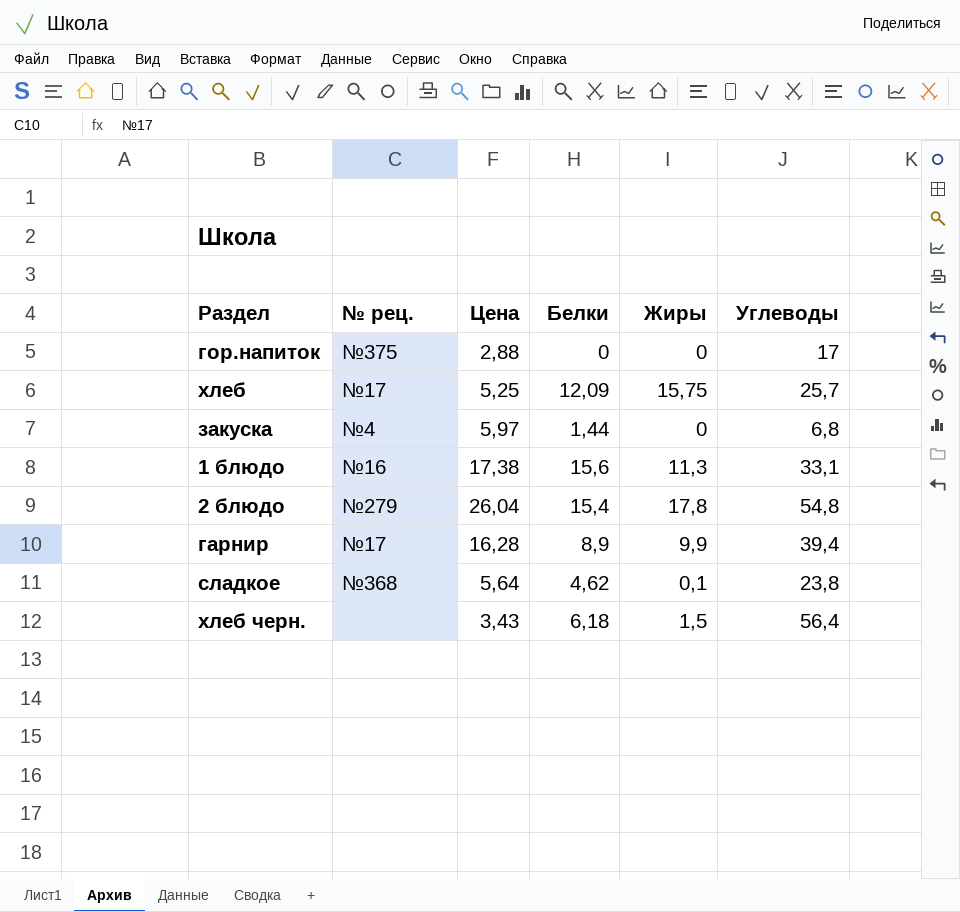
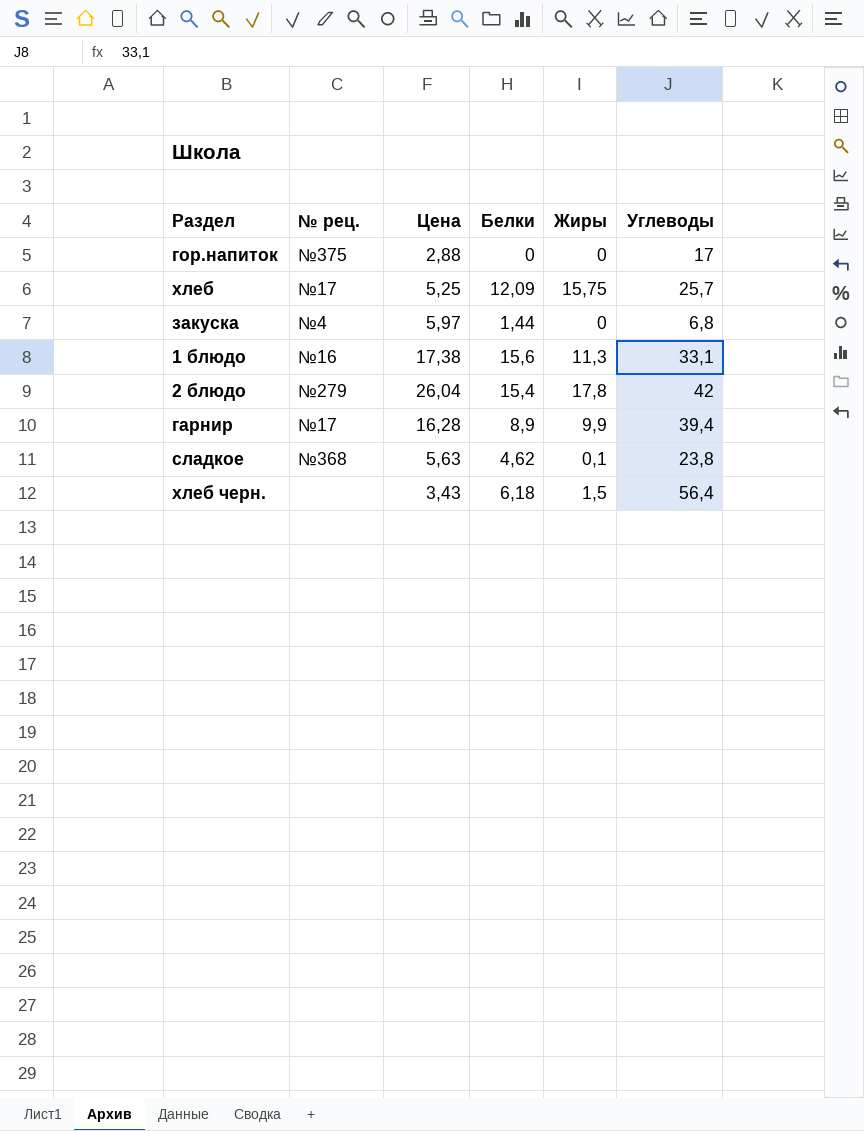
2 блюдо | Углеводы: 54,8 -> 42
сладкое | Цена: 5,64 -> 5,63

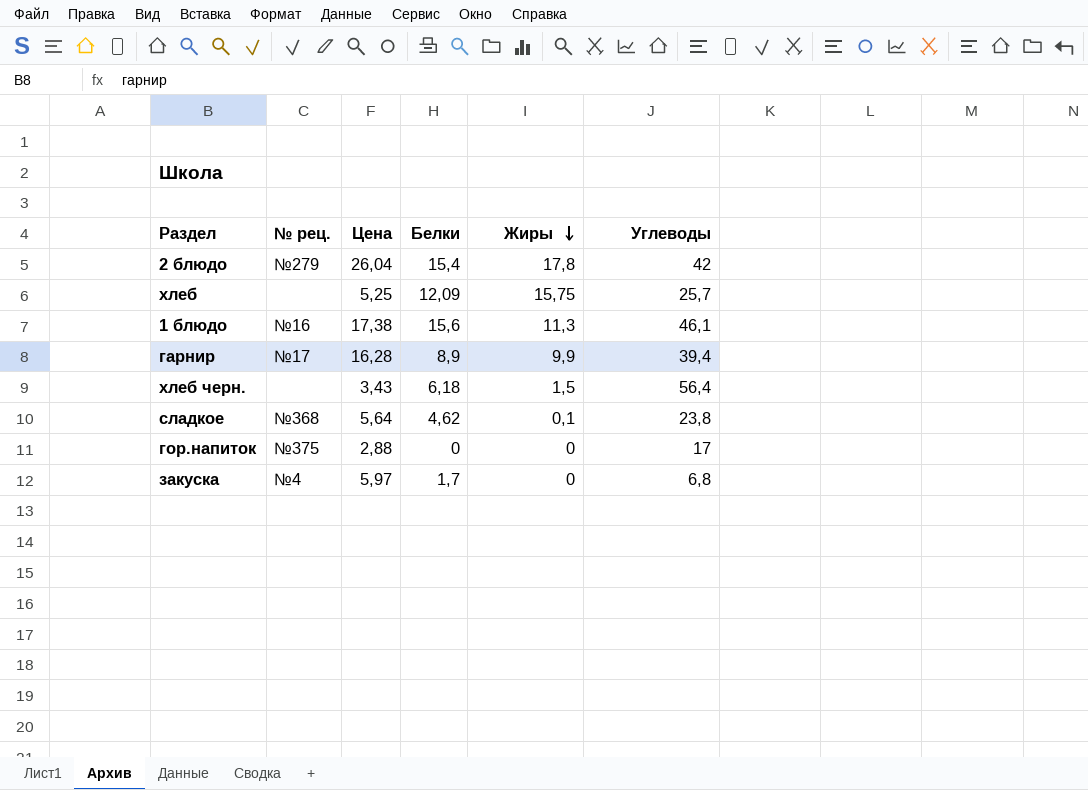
row order: none -> Жиры descending
хлеб | № рец.: №17 -> none
1 блюдо | Углеводы: 33,1 -> 46,1
сладкое | Цена: 5,63 -> 5,64
закуска | Белки: 1,44 -> 1,7

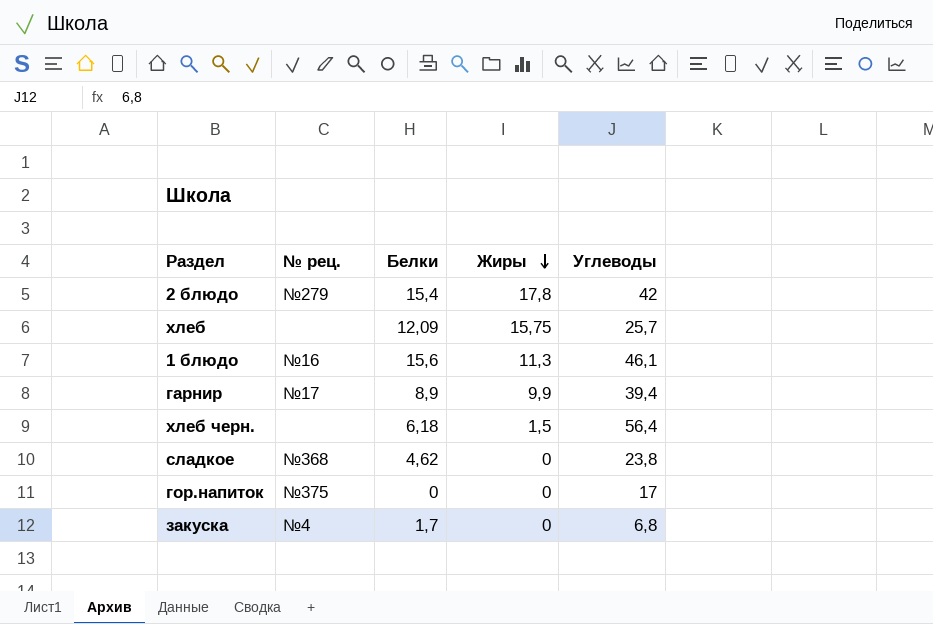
column Цена | position: 3 -> none
сладкое | Жиры: 0,1 -> 0

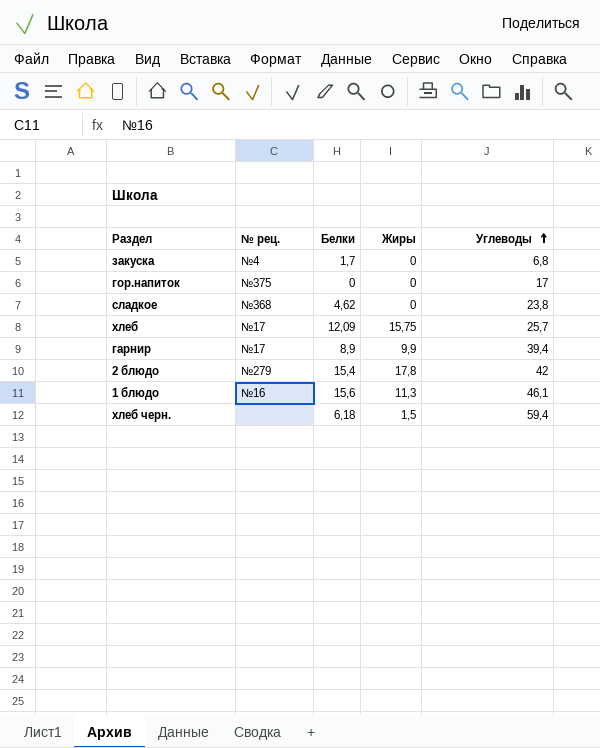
row order: Жиры descending -> Углеводы ascending
хлеб | № рец.: none -> №17
хлеб черн. | Углеводы: 56,4 -> 59,4

